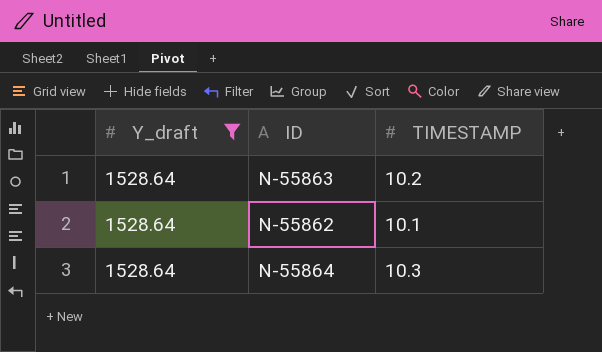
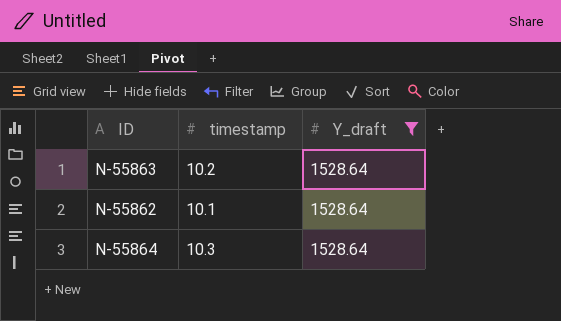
column name: TIMESTAMP -> timestamp
column Y_draft | position: 1 -> 3

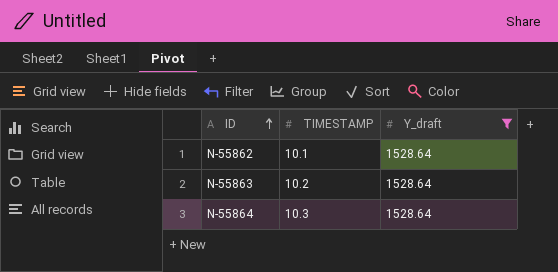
row order: none -> ID ascending
column name: timestamp -> TIMESTAMP

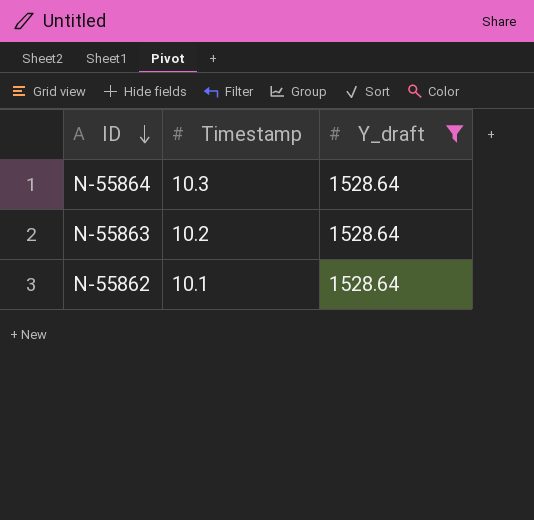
row order: ID ascending -> ID descending
column name: TIMESTAMP -> Timestamp

